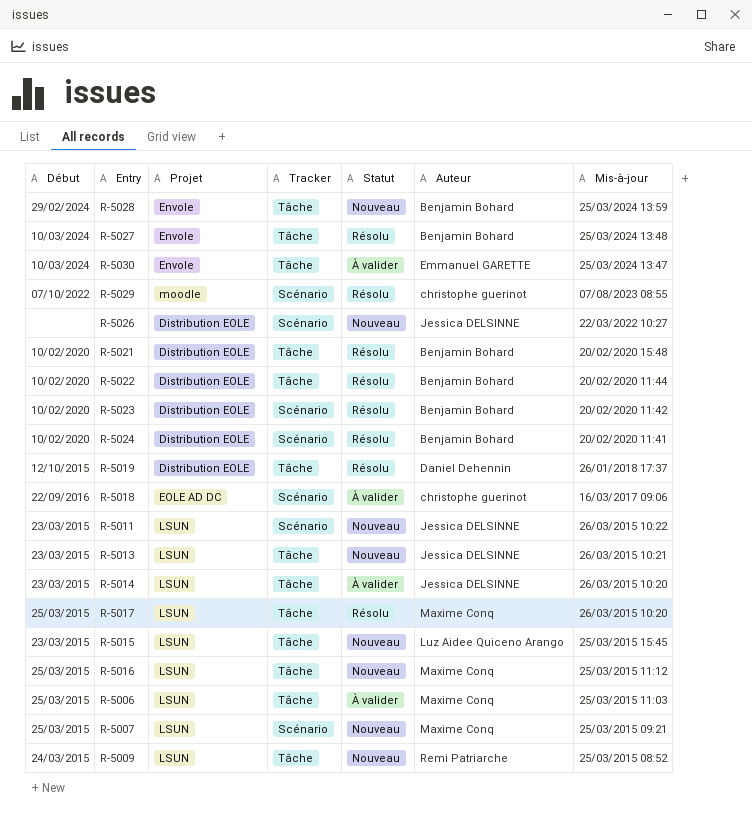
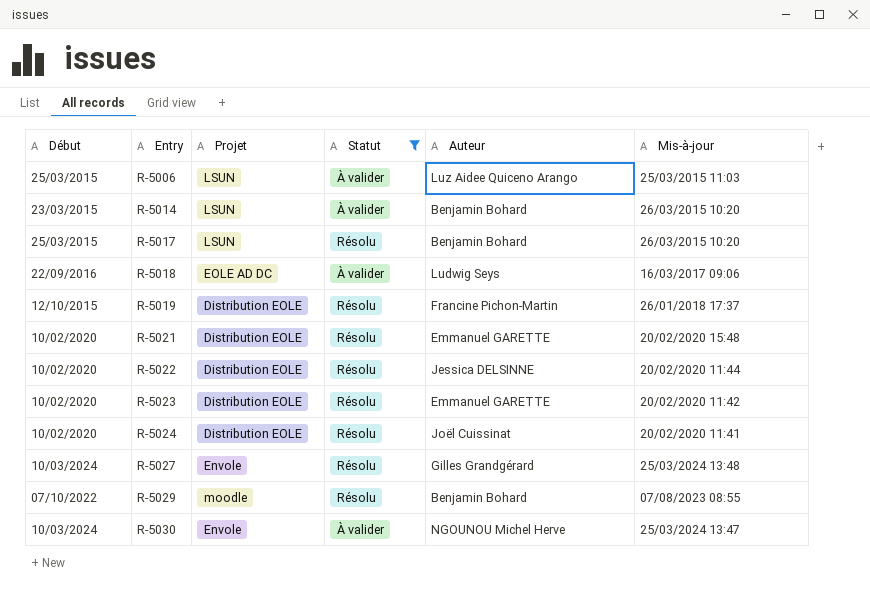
filter: none -> Statut != Nouveau
row order: Mis-à-jour descending -> Entry ascending
column Tracker | position: 4 -> none
R-5006 | Auteur: Maxime Conq -> Luz Aidee Quiceno Arango
R-5014 | Auteur: Jessica DELSINNE -> Benjamin Bohard
R-5017 | Auteur: Maxime Conq -> Benjamin Bohard
R-5018 | Auteur: christophe guerinot -> Ludwig Seys
R-5019 | Auteur: Daniel Dehennin -> Francine Pichon-Martin
R-5021 | Auteur: Benjamin Bohard -> Emmanuel GARETTE
R-5022 | Auteur: Benjamin Bohard -> Jessica DELSINNE
R-5023 | Auteur: Benjamin Bohard -> Emmanuel GARETTE
R-5024 | Auteur: Benjamin Bohard -> Joël Cuissinat
R-5027 | Auteur: Benjamin Bohard -> Gilles Grandgérard
R-5029 | Auteur: christophe guerinot -> Benjamin Bohard
R-5030 | Auteur: Emmanuel GARETTE -> NGOUNOU Michel Herve

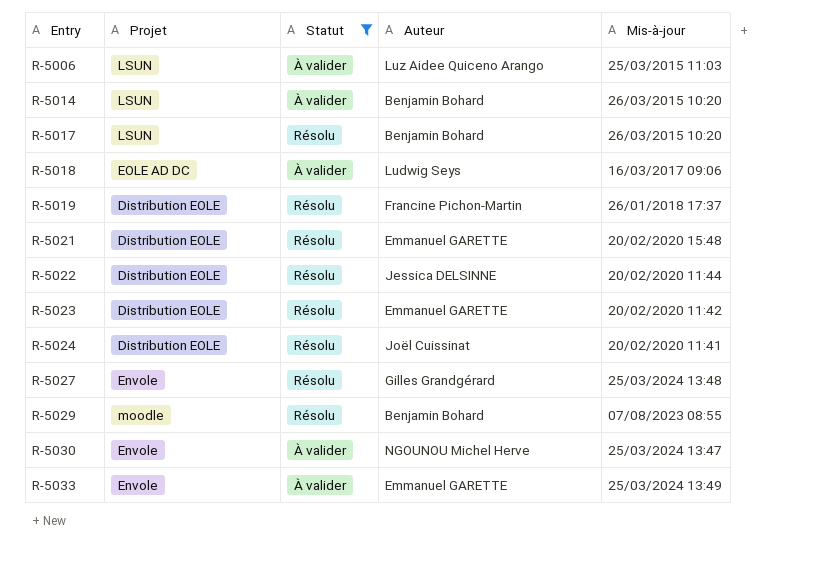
column Début | position: 1 -> none
row R-5033: none -> Envole | À valider | Emmanuel GARETTE | 25/03/2024 13:49

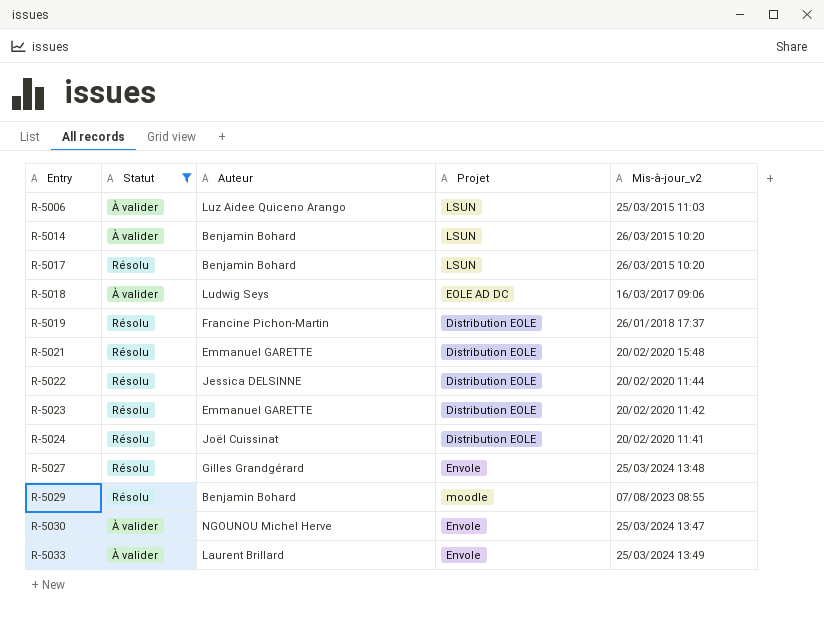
column Projet | position: 2 -> 4
column name: Mis-à-jour -> Mis-à-jour_v2
R-5033 | Auteur: Emmanuel GARETTE -> Laurent Brillard

